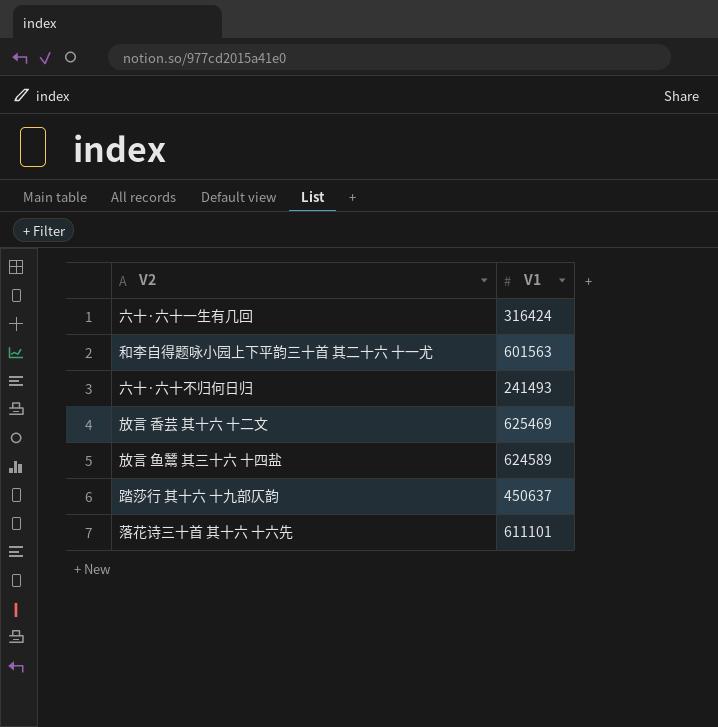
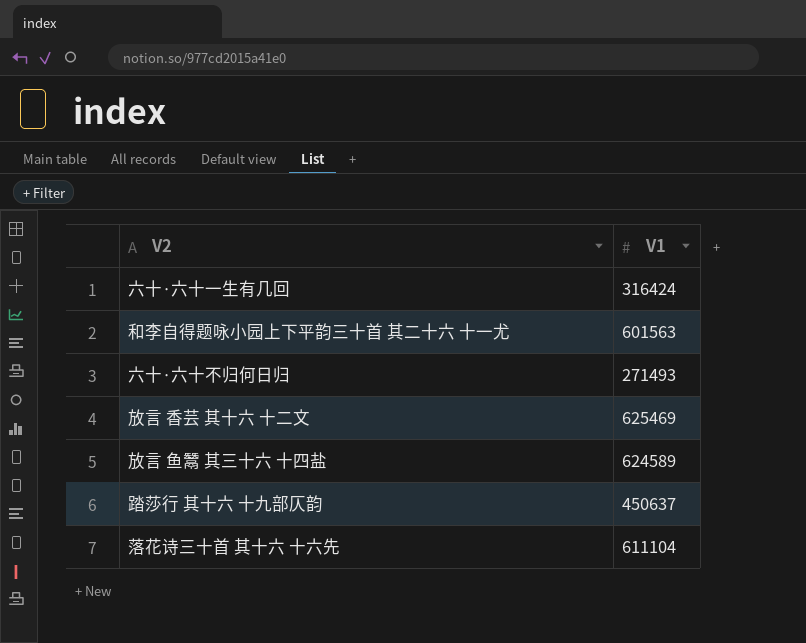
六十·六十不归何日归 | V1: 241493 -> 271493
落花诗三十首 其十六 十六先 | V1: 611101 -> 611104

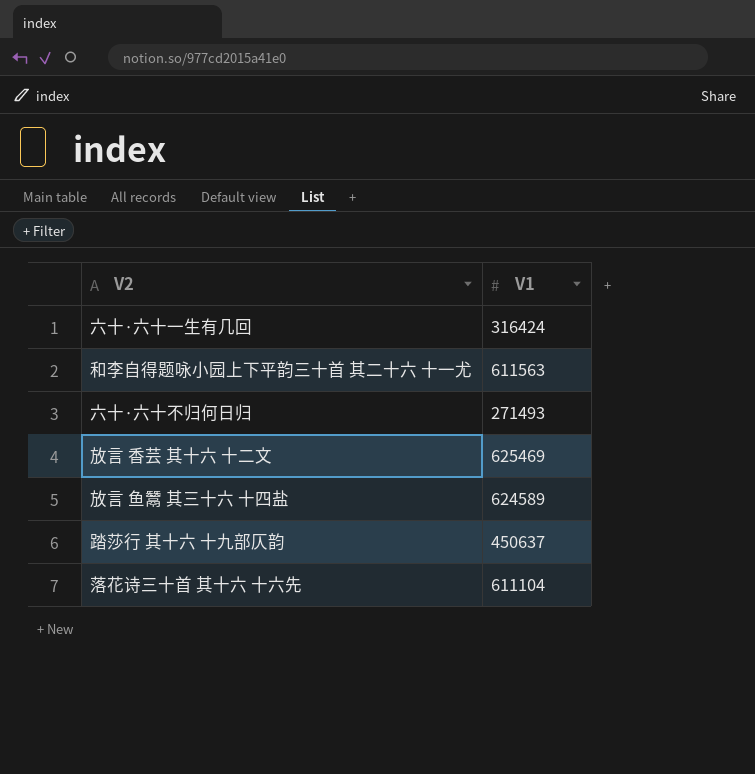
和李自得题咏小园上下平韵三十首 其二十六 十一尤 | V1: 601563 -> 611563

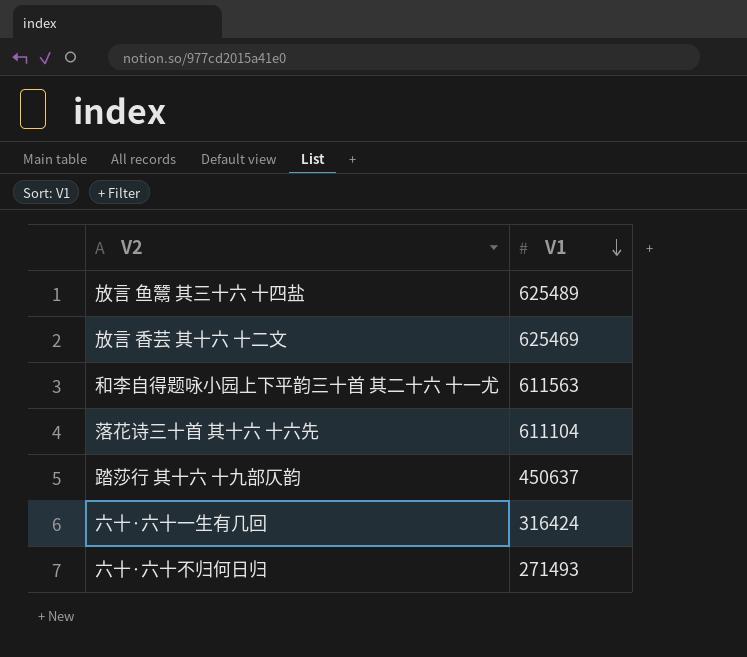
row order: none -> V1 descending
放言 鱼鬵 其三十六 十四盐 | V1: 624589 -> 625489

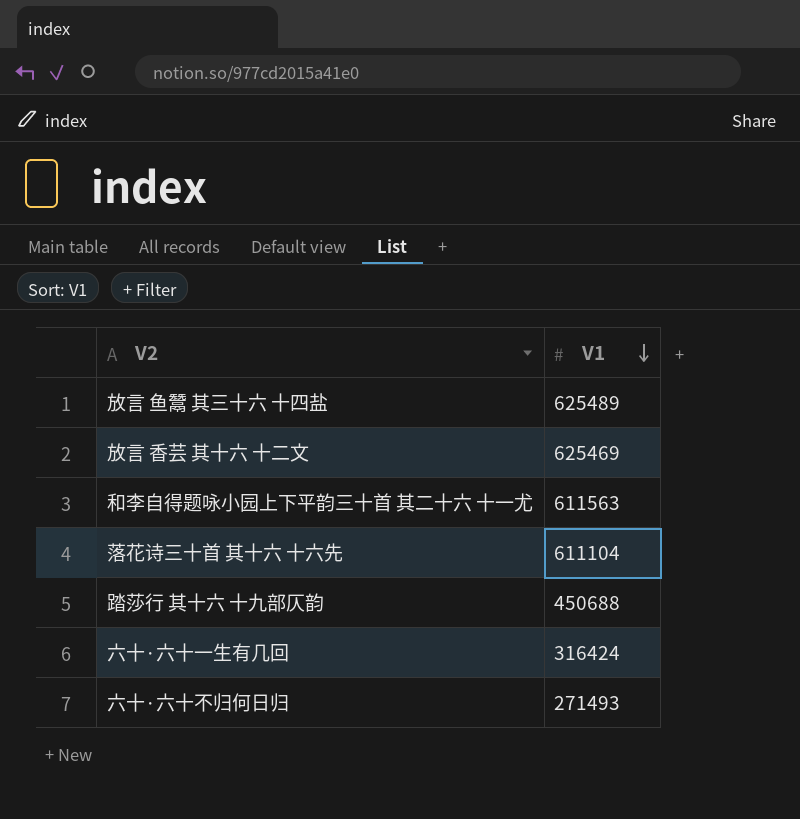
踏莎行 其十六 十九部仄韵 | V1: 450637 -> 450688

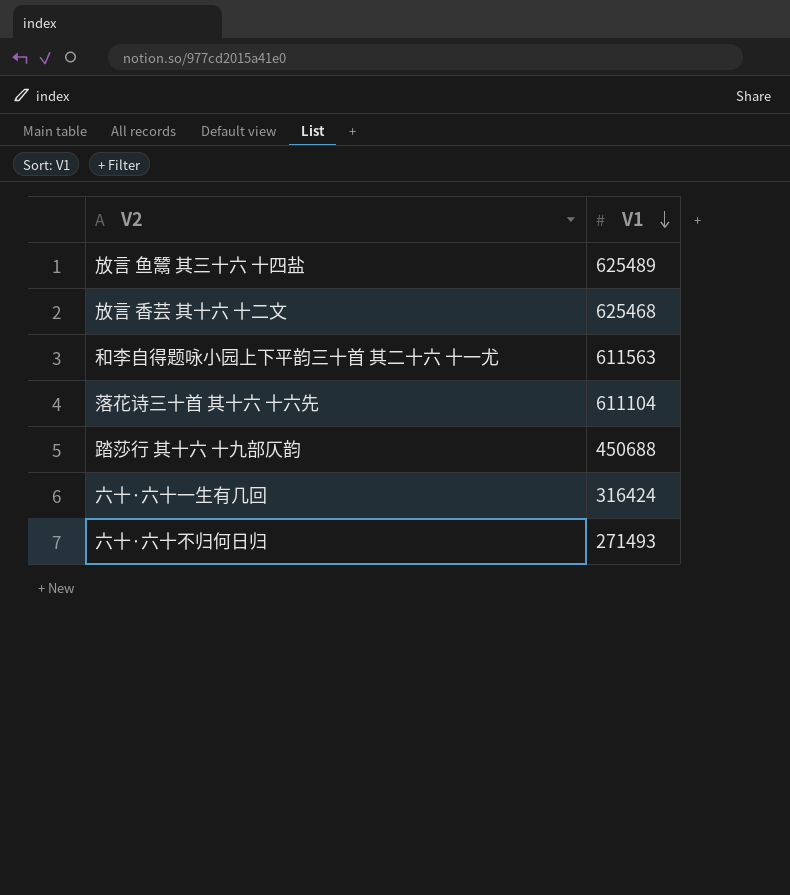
放言 香芸 其十六 十二文 | V1: 625469 -> 625468

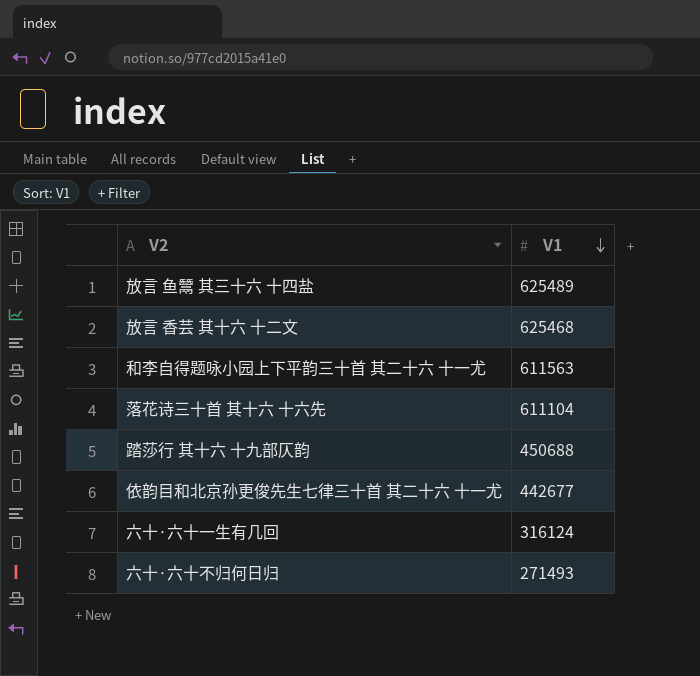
row 依韵目和北京孙更俊先生七律三十首 其二十六 十一尤: none -> 442677
六十·六十一生有几回 | V1: 316424 -> 316124

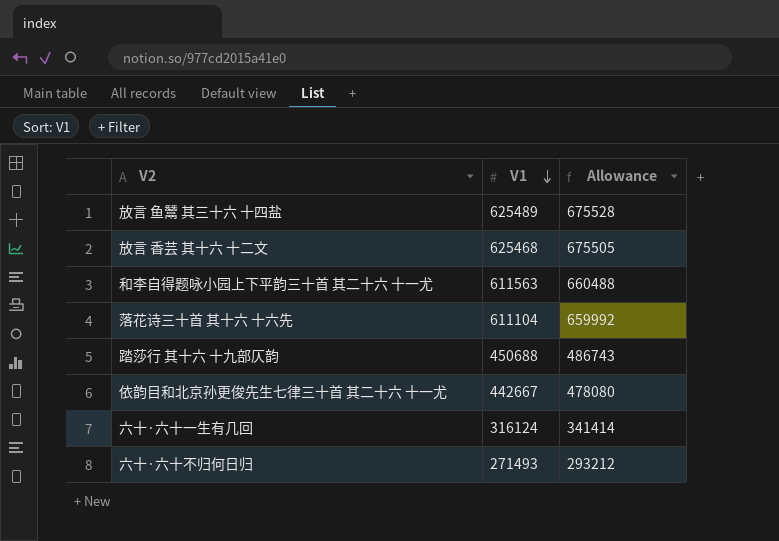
column Allowance | formula: none -> [V1] * 1.08
依韵目和北京孙更俊先生七律三十首 其二十六 十一尤 | V1: 442677 -> 442667

